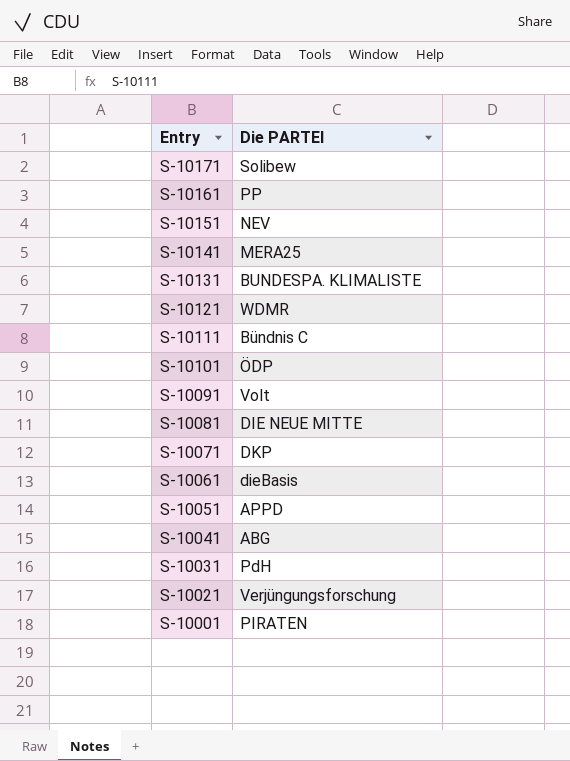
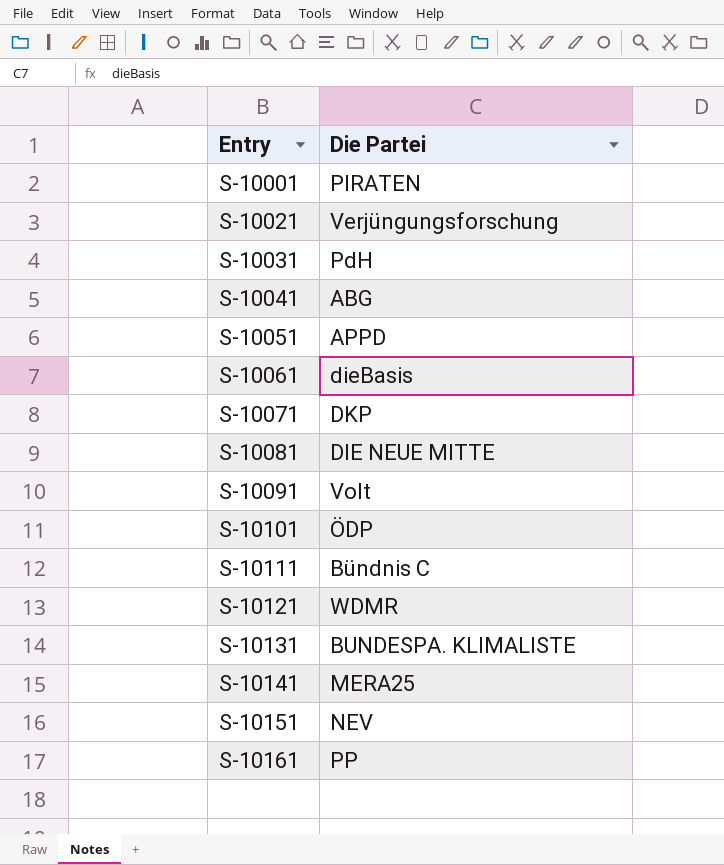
row order: Entry descending -> Entry ascending
column name: Die PARTEI -> Die Partei
row S-10171: Solibew -> none

